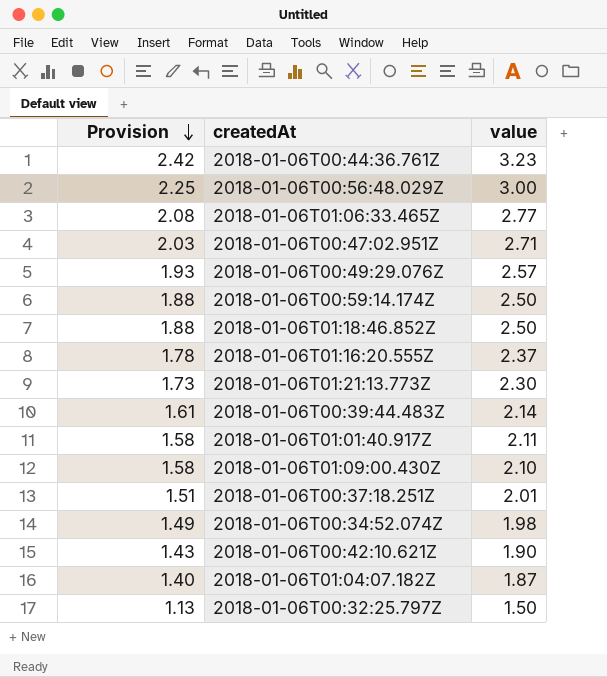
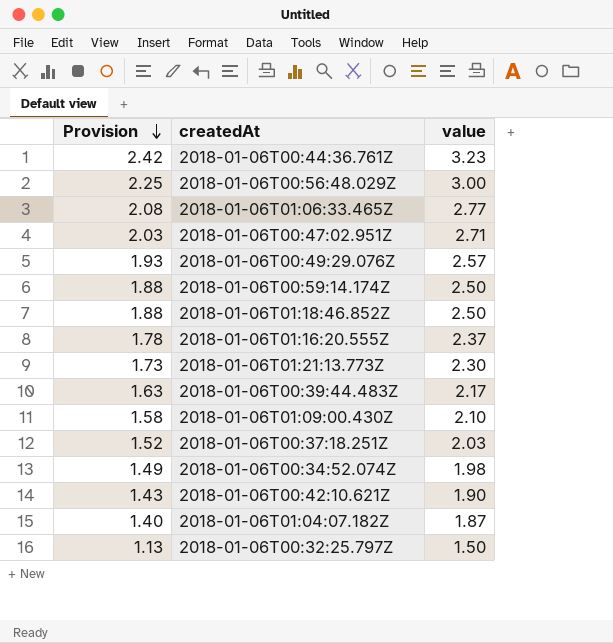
row 2018-01-06T01:01:40.917Z: 1.58 | 2.11 -> none
2018-01-06T00:39:44.483Z | Provision: 1.61 -> 1.63
2018-01-06T00:39:44.483Z | value: 2.14 -> 2.17
2018-01-06T00:37:18.251Z | Provision: 1.51 -> 1.52
2018-01-06T00:37:18.251Z | value: 2.01 -> 2.03

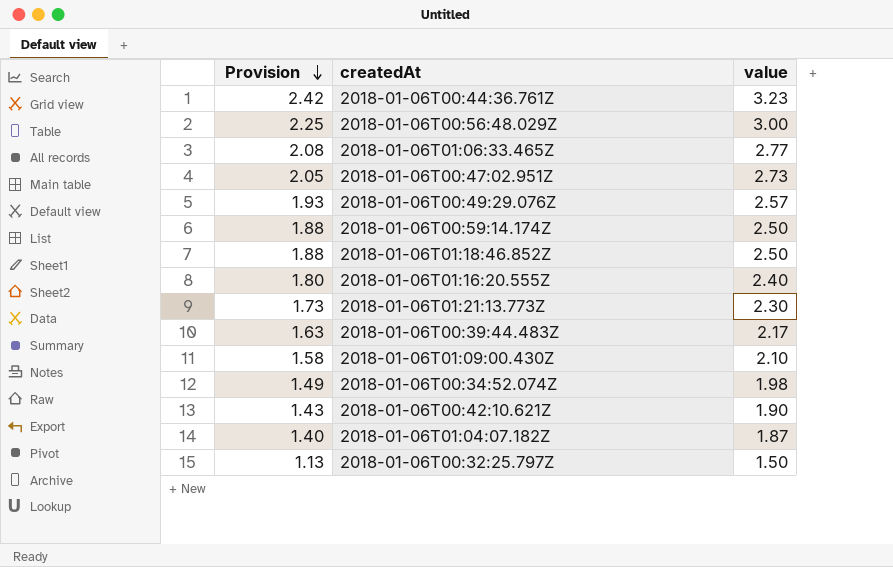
row 2018-01-06T00:37:18.251Z: 1.52 | 2.03 -> none
2018-01-06T00:47:02.951Z | Provision: 2.03 -> 2.05
2018-01-06T00:47:02.951Z | value: 2.71 -> 2.73
2018-01-06T01:16:20.555Z | Provision: 1.78 -> 1.80
2018-01-06T01:16:20.555Z | value: 2.37 -> 2.40

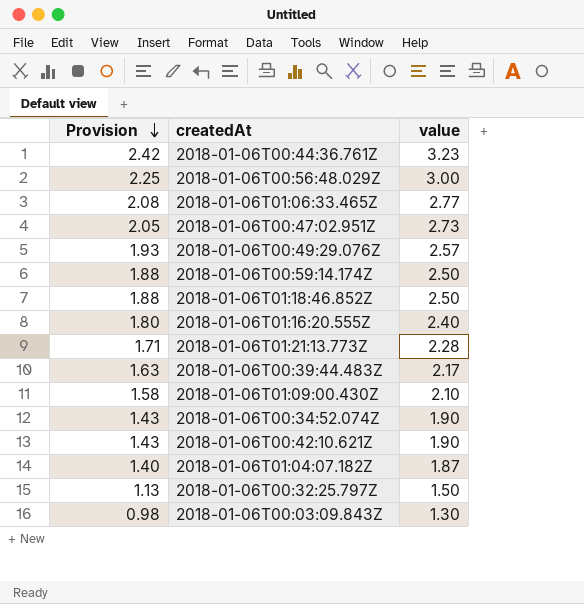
2018-01-06T01:21:13.773Z | Provision: 1.73 -> 1.71
2018-01-06T01:21:13.773Z | value: 2.30 -> 2.28
2018-01-06T00:34:52.074Z | Provision: 1.49 -> 1.43
2018-01-06T00:34:52.074Z | value: 1.98 -> 1.90
row 2018-01-06T00:03:09.843Z: none -> 0.98 | 1.30

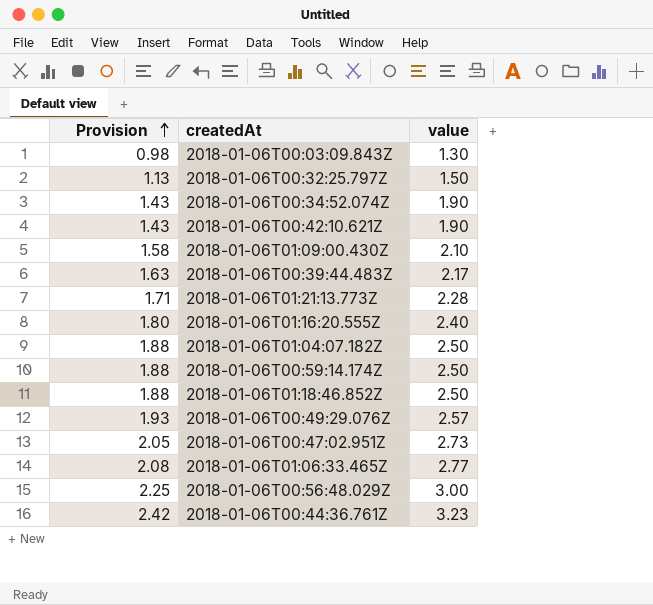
row order: Provision descending -> Provision ascending
2018-01-06T01:04:07.182Z | Provision: 1.40 -> 1.88
2018-01-06T01:04:07.182Z | value: 1.87 -> 2.50

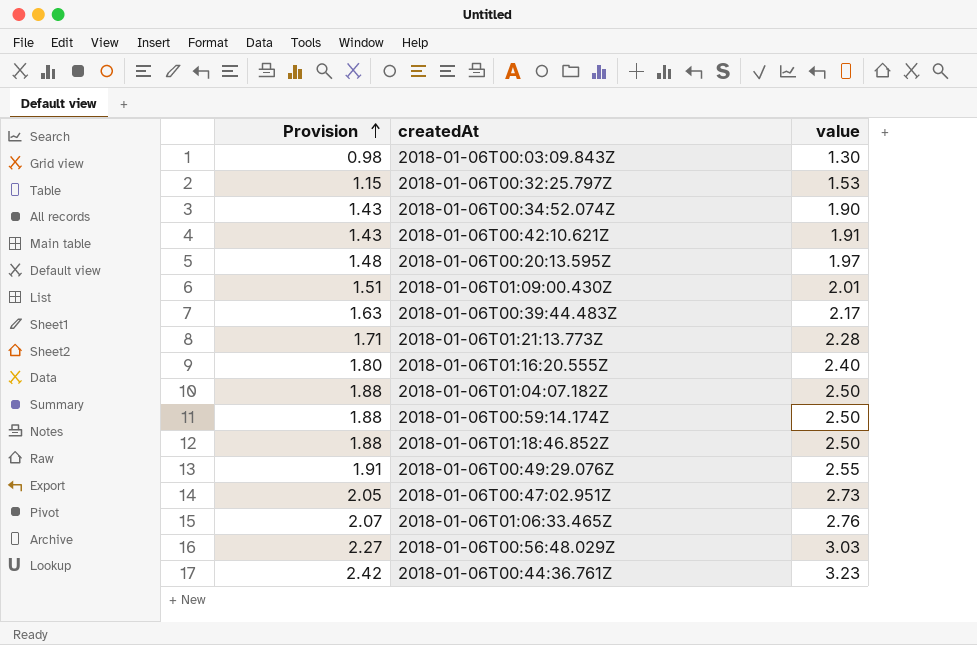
2018-01-06T00:32:25.797Z | Provision: 1.13 -> 1.15
2018-01-06T00:32:25.797Z | value: 1.50 -> 1.53
2018-01-06T00:42:10.621Z | value: 1.90 -> 1.91
row 2018-01-06T00:20:13.595Z: none -> 1.48 | 1.97
2018-01-06T01:09:00.430Z | Provision: 1.58 -> 1.51
2018-01-06T01:09:00.430Z | value: 2.10 -> 2.01
2018-01-06T00:49:29.076Z | Provision: 1.93 -> 1.91
2018-01-06T00:49:29.076Z | value: 2.57 -> 2.55
2018-01-06T01:06:33.465Z | Provision: 2.08 -> 2.07
2018-01-06T01:06:33.465Z | value: 2.77 -> 2.76
2018-01-06T00:56:48.029Z | Provision: 2.25 -> 2.27
2018-01-06T00:56:48.029Z | value: 3.00 -> 3.03

